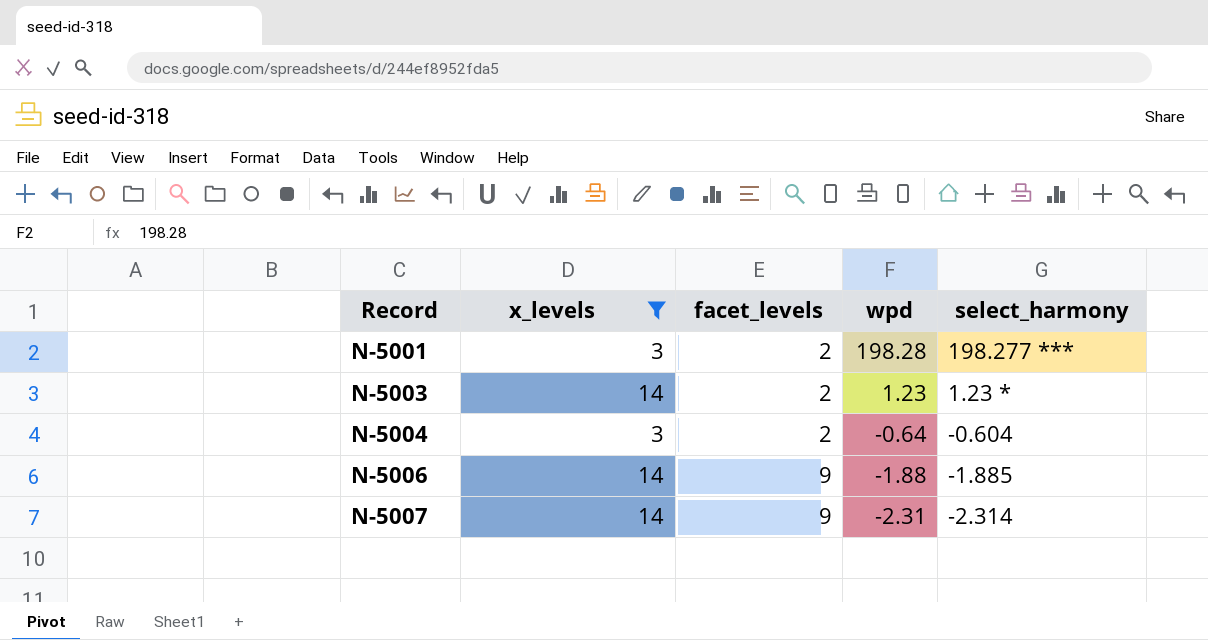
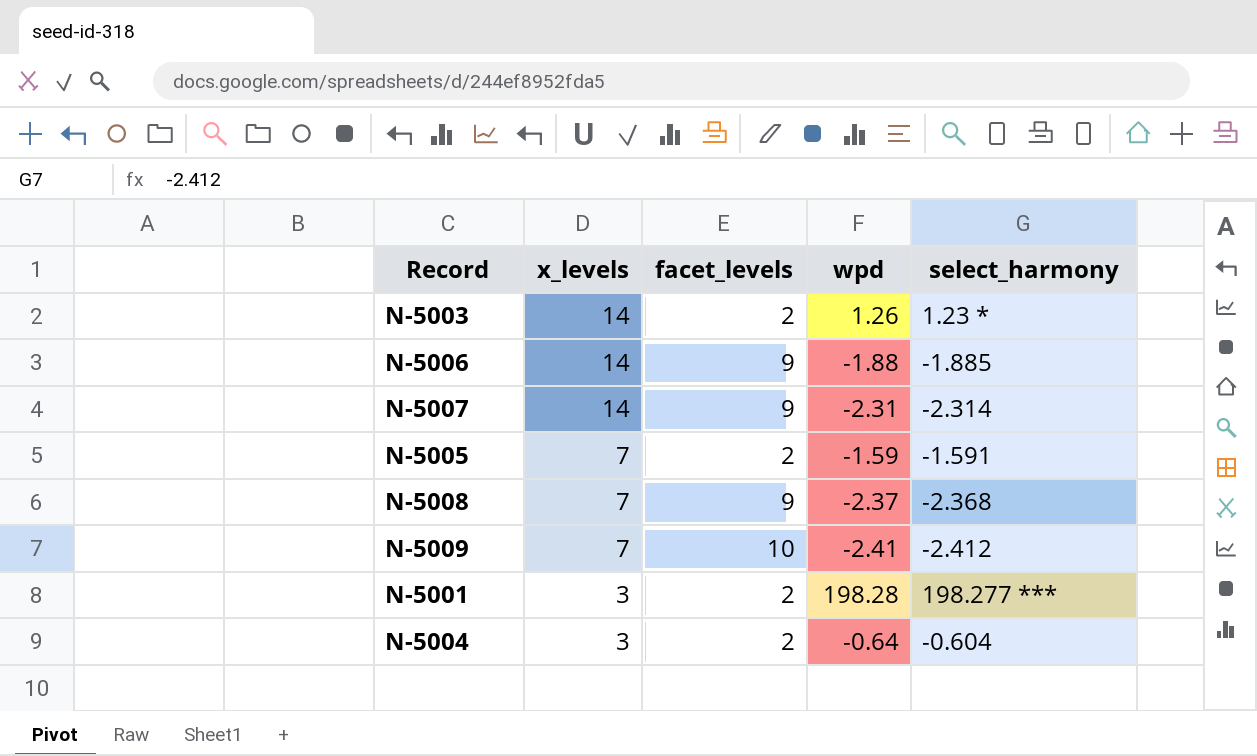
filter: x_levels != 7 -> none
row order: Record ascending -> x_levels descending
N-5003 | wpd: 1.23 -> 1.26

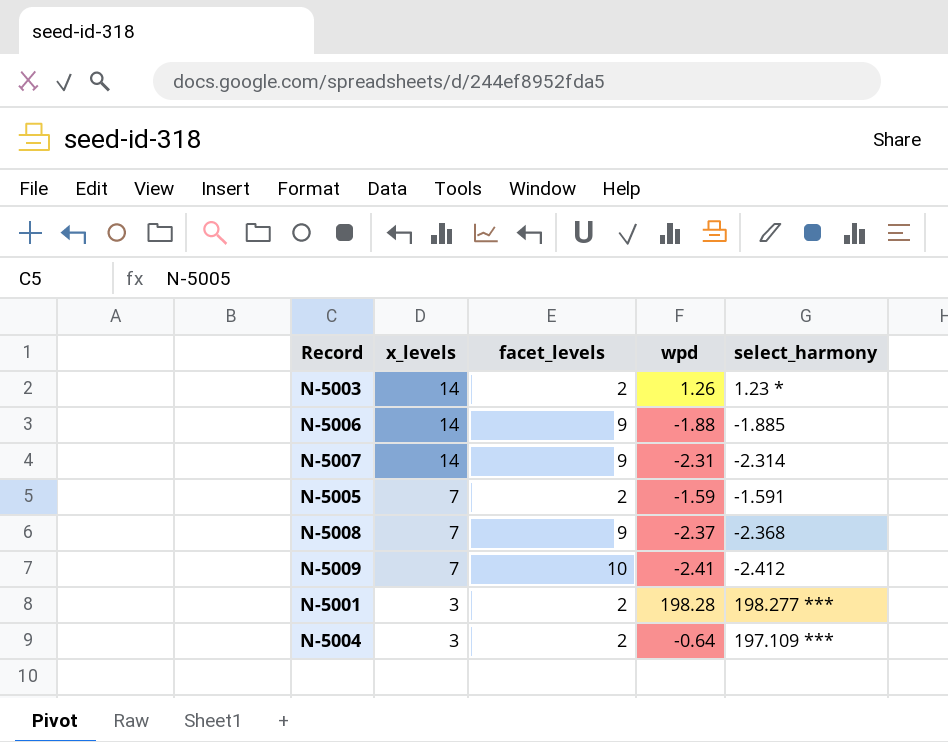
N-5004 | select_harmony: -0.604 -> 197.109 ***

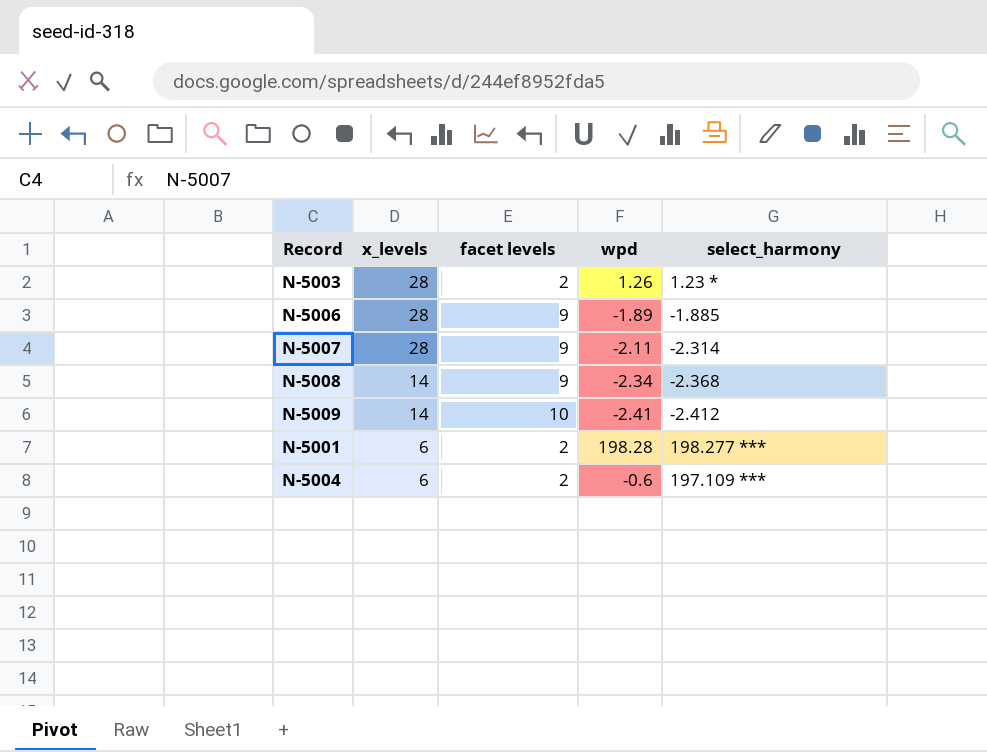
column name: facet_levels -> facet levels
row N-5005: 7 | 2 | -1.59 | -1.591 -> none
N-5003 | x_levels: 14 -> 28
N-5006 | x_levels: 14 -> 28
N-5006 | wpd: -1.88 -> -1.89
N-5007 | x_levels: 14 -> 28
N-5007 | wpd: -2.31 -> -2.11
N-5008 | x_levels: 7 -> 14
N-5008 | wpd: -2.37 -> -2.34
N-5009 | x_levels: 7 -> 14
N-5001 | x_levels: 3 -> 6
N-5004 | x_levels: 3 -> 6
N-5004 | wpd: -0.64 -> -0.6

